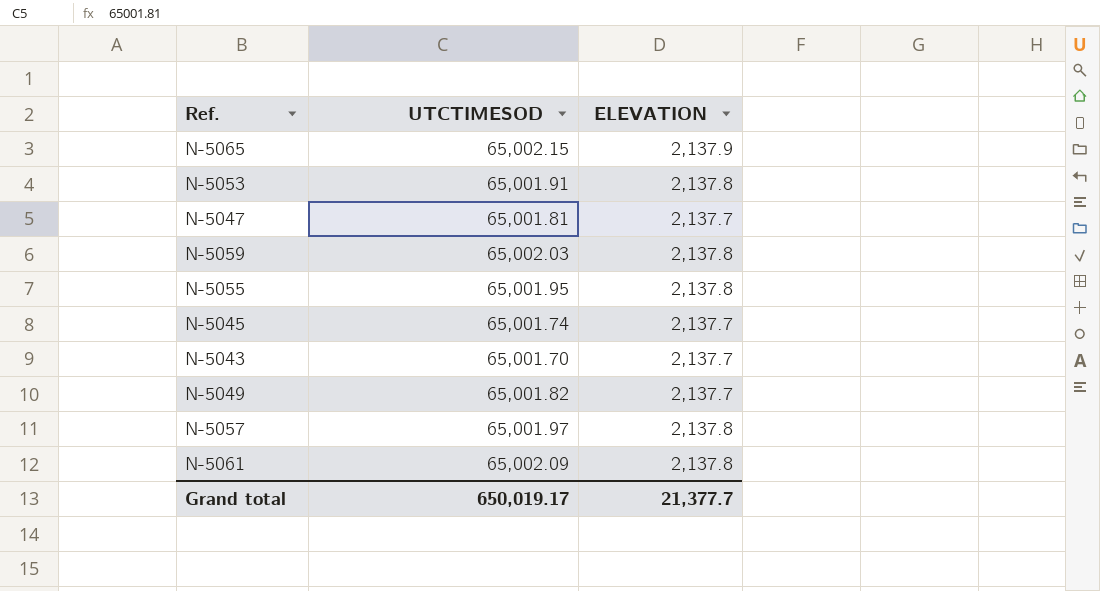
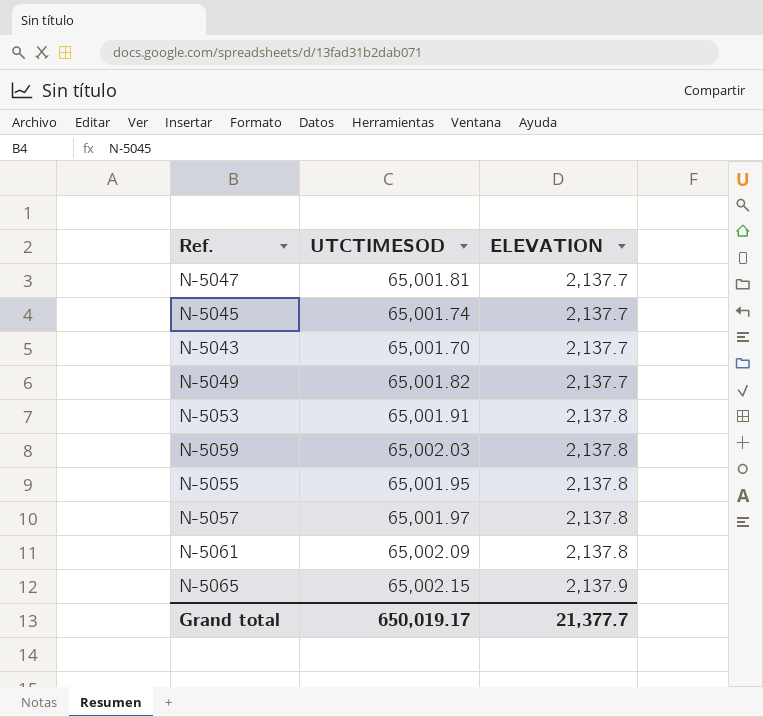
row order: none -> ELEVATION ascending

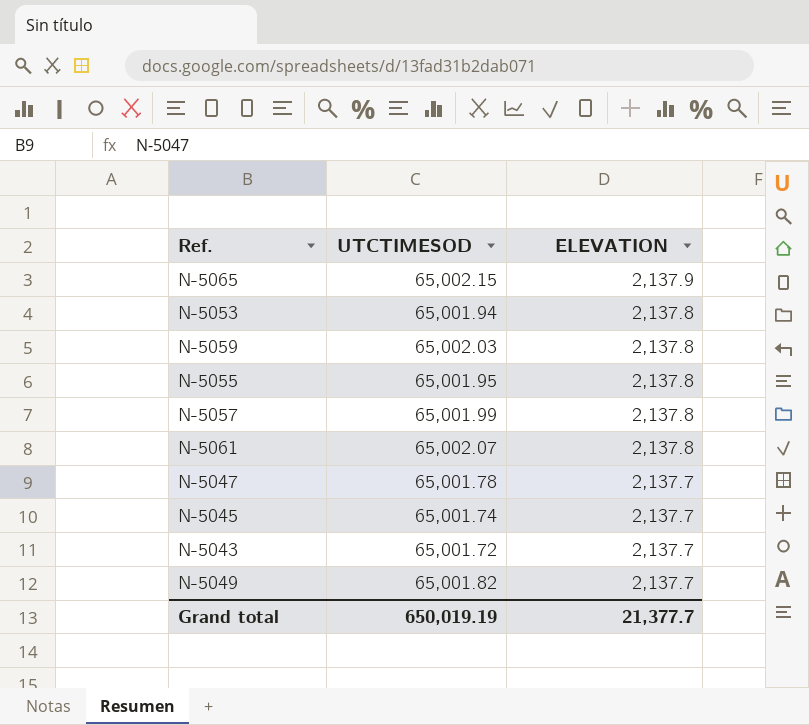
row order: ELEVATION ascending -> ELEVATION descending
N-5053 | UTCTIMESOD: 65,001.91 -> 65,001.94
N-5057 | UTCTIMESOD: 65,001.97 -> 65,001.99
N-5061 | UTCTIMESOD: 65,002.09 -> 65,002.07
N-5047 | UTCTIMESOD: 65,001.81 -> 65,001.78
N-5043 | UTCTIMESOD: 65,001.70 -> 65,001.72
Grand total | UTCTIMESOD: 650,019.17 -> 650,019.19

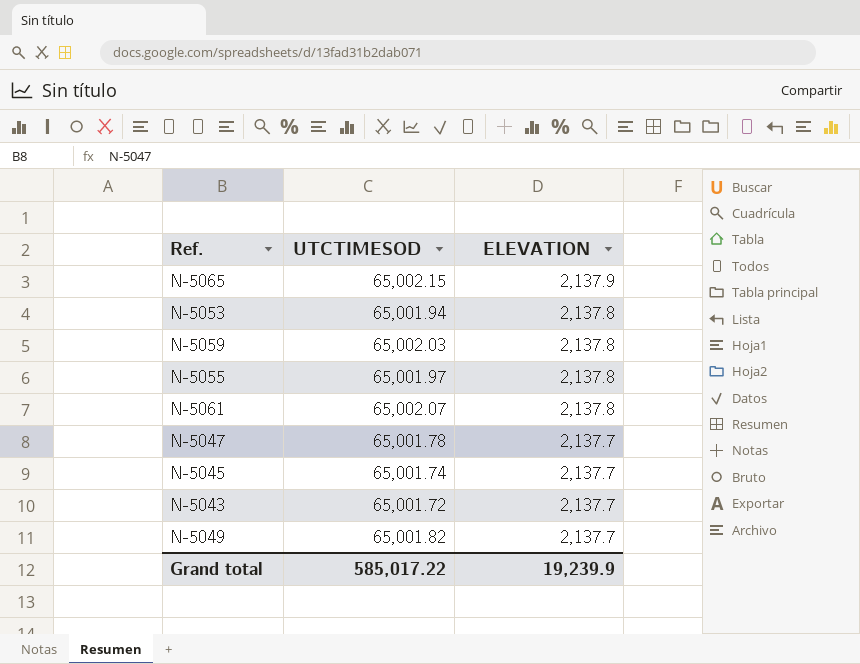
row N-5057: 65,001.99 | 2,137.8 -> none
N-5055 | UTCTIMESOD: 65,001.95 -> 65,001.97
Grand total | UTCTIMESOD: 650,019.19 -> 585,017.22
Grand total | ELEVATION: 21,377.7 -> 19,239.9

